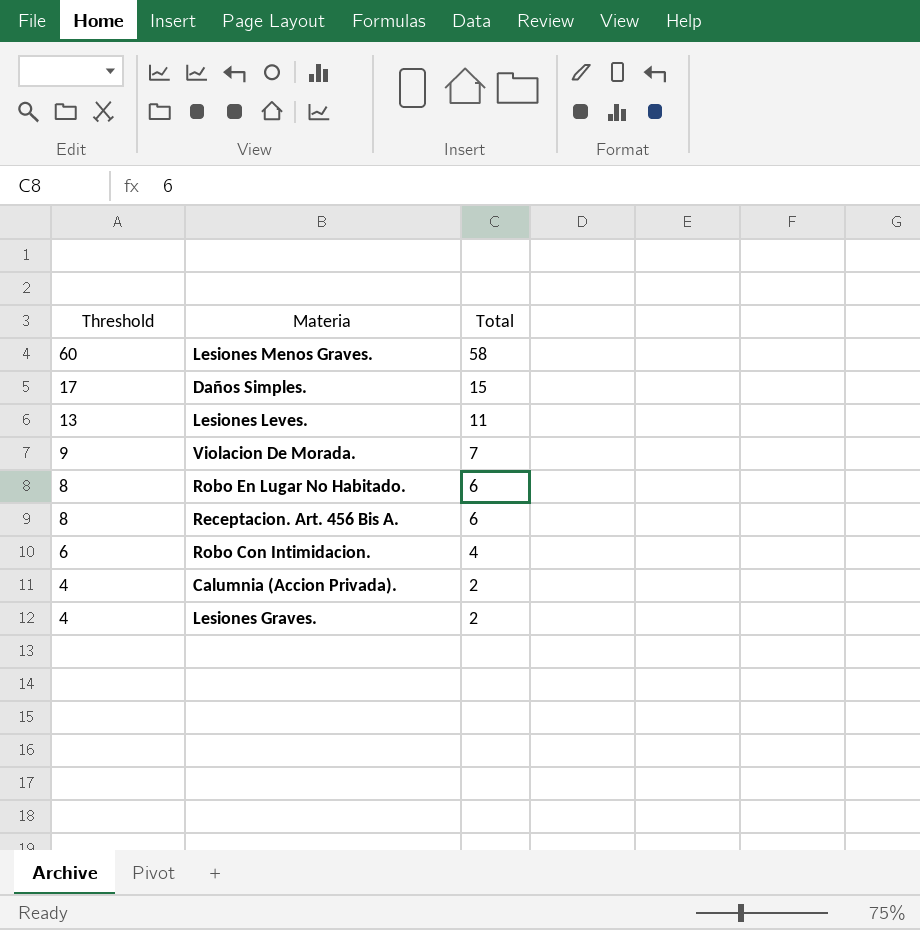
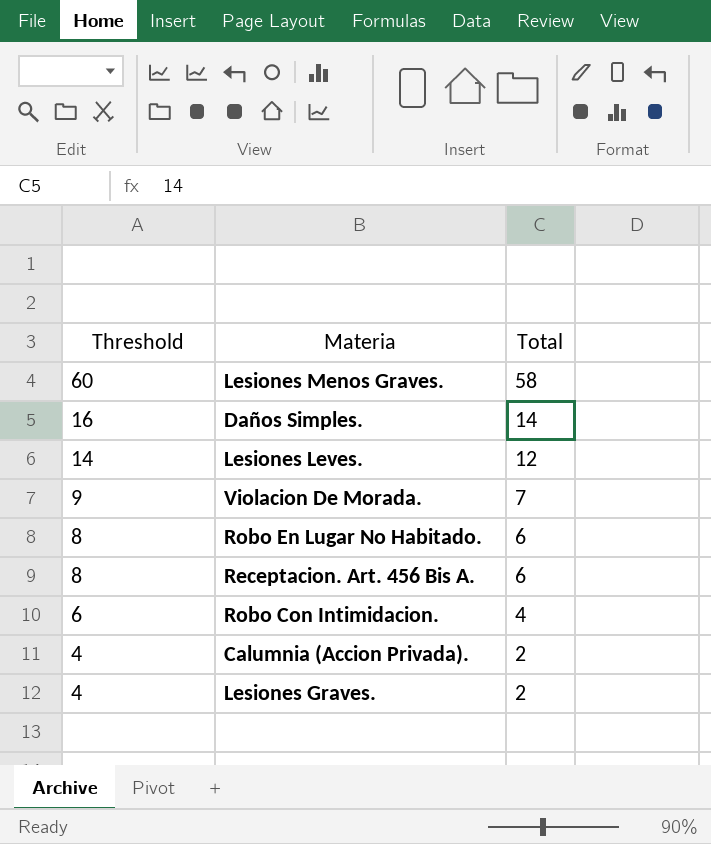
Daños Simples. | Threshold: 17 -> 16
Daños Simples. | Total: 15 -> 14
Lesiones Leves. | Threshold: 13 -> 14
Lesiones Leves. | Total: 11 -> 12

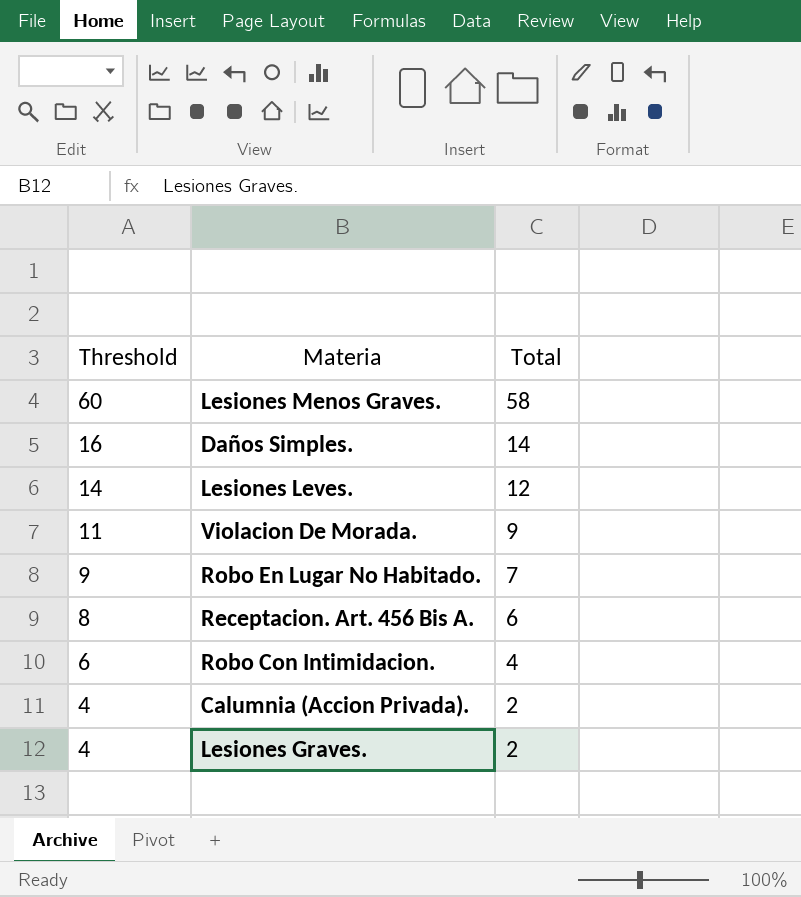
Violacion De Morada. | Threshold: 9 -> 11
Violacion De Morada. | Total: 7 -> 9
Robo En Lugar No Habitado. | Threshold: 8 -> 9
Robo En Lugar No Habitado. | Total: 6 -> 7

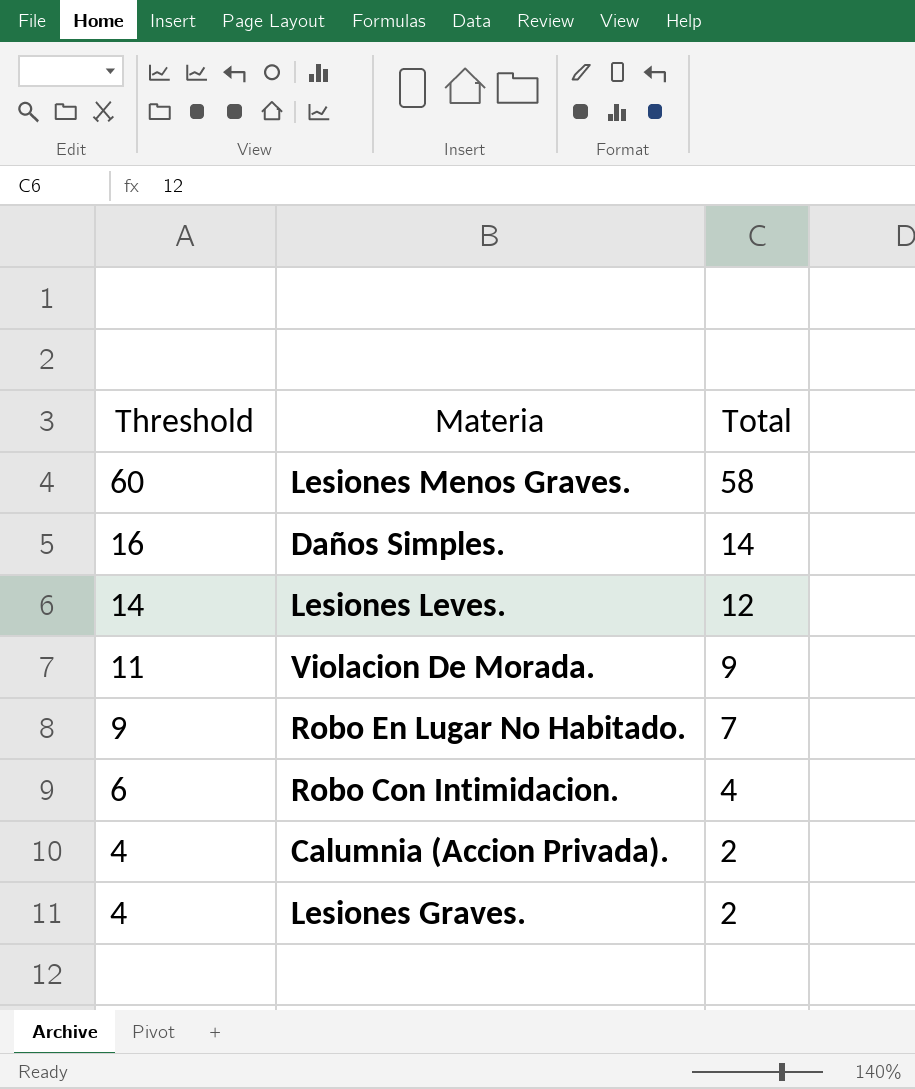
row Receptacion. Art. 456 Bis A.: 8 | 6 -> none

